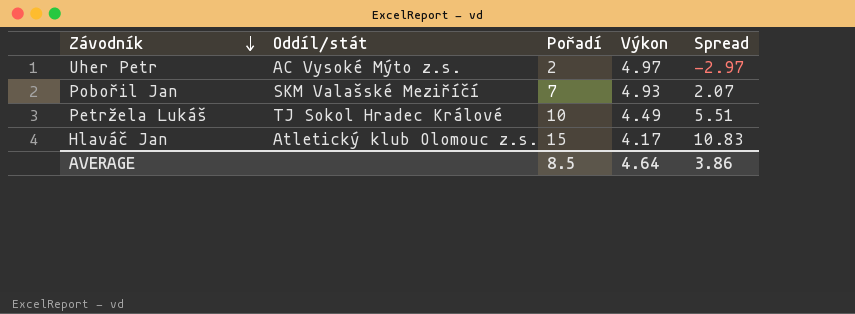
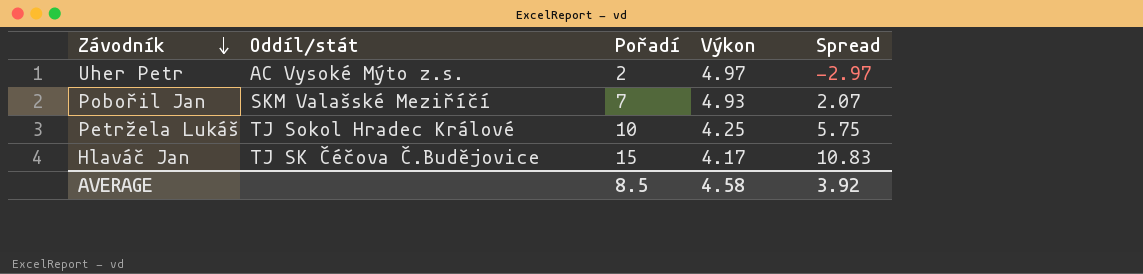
Petržela Lukáš | Výkon: 4.49 -> 4.25
Petržela Lukáš | Spread: 5.51 -> 5.75
Hlaváč Jan | Oddíl/stát: Atletický klub Olomouc z.s. -> TJ SK Čéčova Č.Budějovice
AVERAGE | Výkon: 4.64 -> 4.58
AVERAGE | Spread: 3.86 -> 3.92

